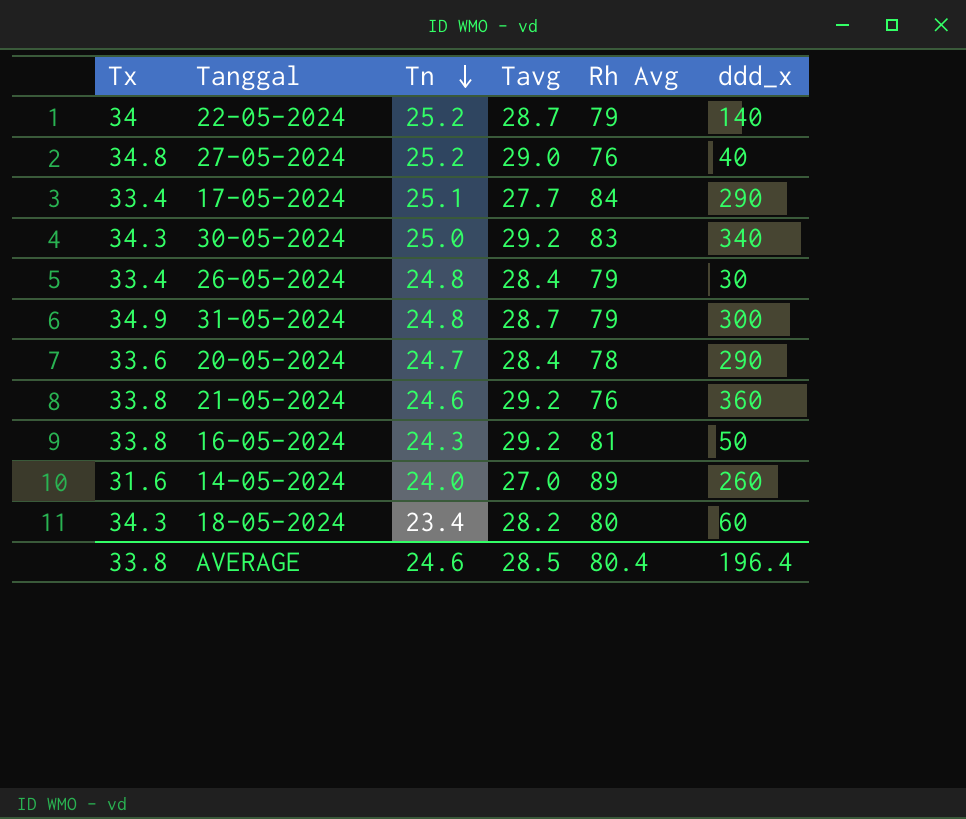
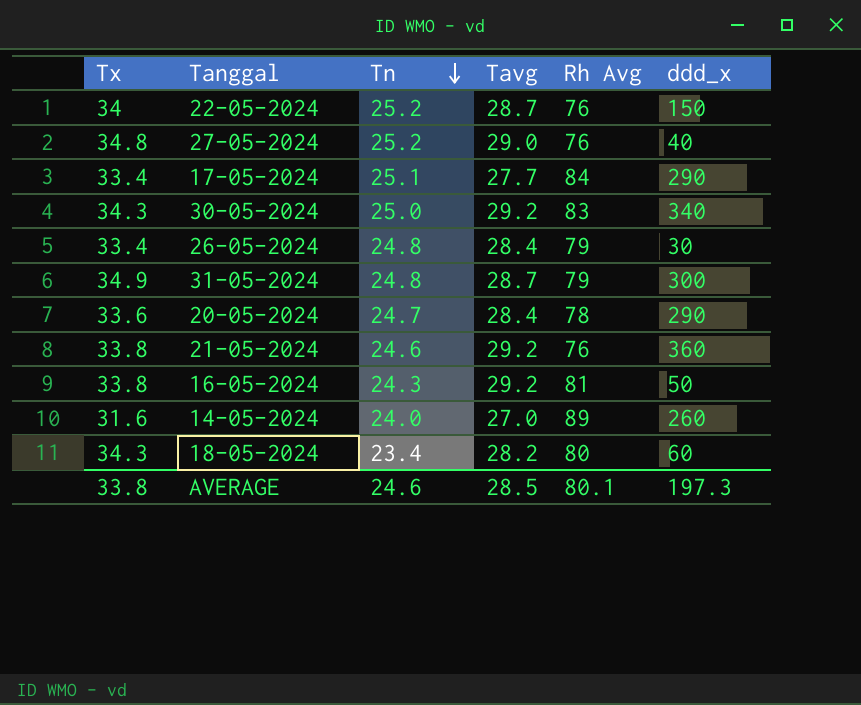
22-05-2024 | Rh Avg: 79 -> 76
22-05-2024 | ddd_x: 140 -> 150
AVERAGE | Rh Avg: 80.4 -> 80.1
AVERAGE | ddd_x: 196.4 -> 197.3

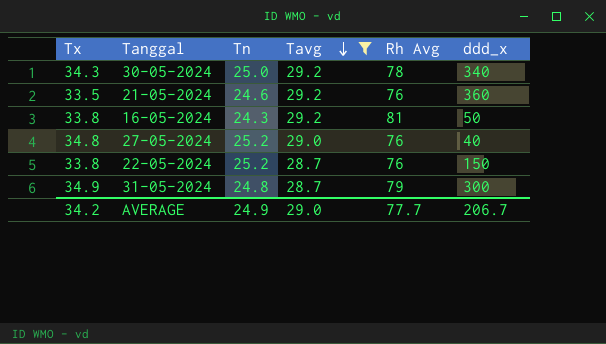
filter: none -> Tavg >= 28.7
row order: Tn descending -> Tavg descending
30-05-2024 | Rh Avg: 83 -> 78
21-05-2024 | Tx: 33.8 -> 33.5
22-05-2024 | Tx: 34 -> 33.8
AVERAGE | Tx: 33.8 -> 34.2
AVERAGE | Tn: 24.6 -> 24.9
AVERAGE | Tavg: 28.5 -> 29.0
AVERAGE | Rh Avg: 80.1 -> 77.7
AVERAGE | ddd_x: 197.3 -> 206.7

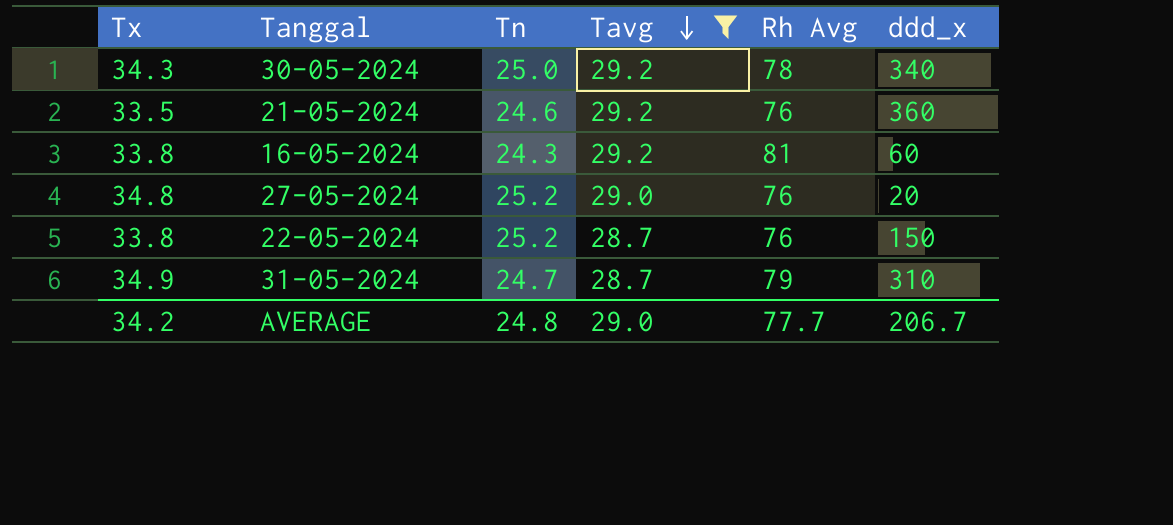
16-05-2024 | ddd_x: 50 -> 60
27-05-2024 | ddd_x: 40 -> 20
31-05-2024 | Tn: 24.8 -> 24.7
31-05-2024 | ddd_x: 300 -> 310
AVERAGE | Tn: 24.9 -> 24.8

